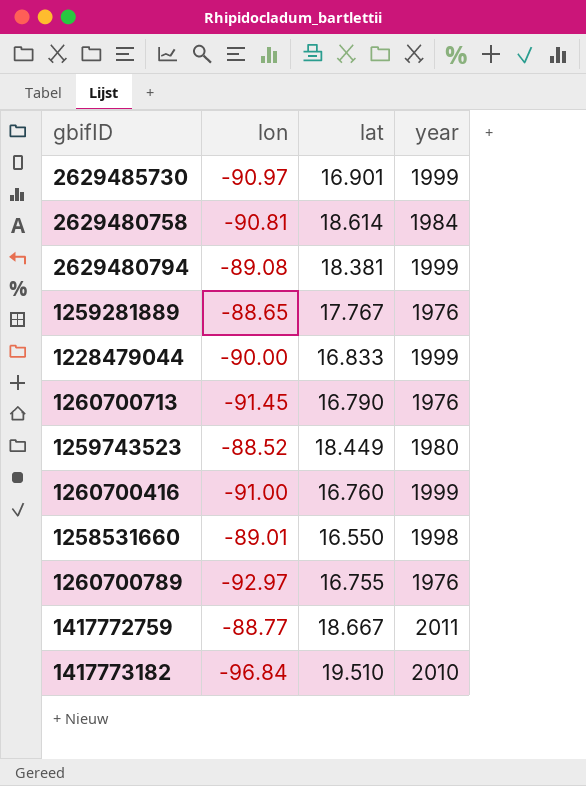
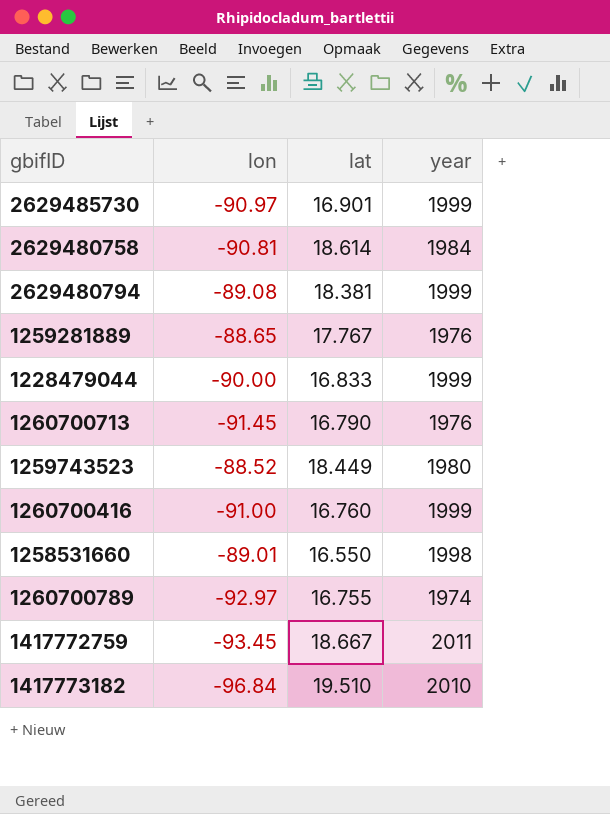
1260700789 | year: 1976 -> 1974
1417772759 | lon: -88.77 -> -93.45

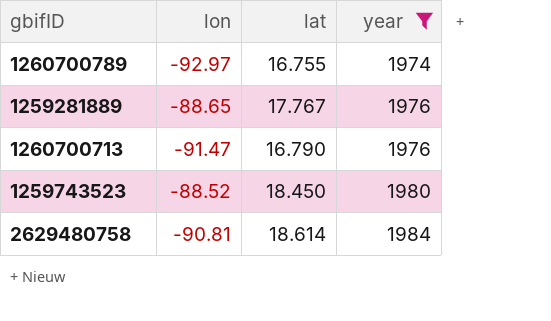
filter: none -> year <= 1984
row order: none -> year ascending
1260700713 | lon: -91.45 -> -91.47
1259743523 | lat: 18.449 -> 18.450

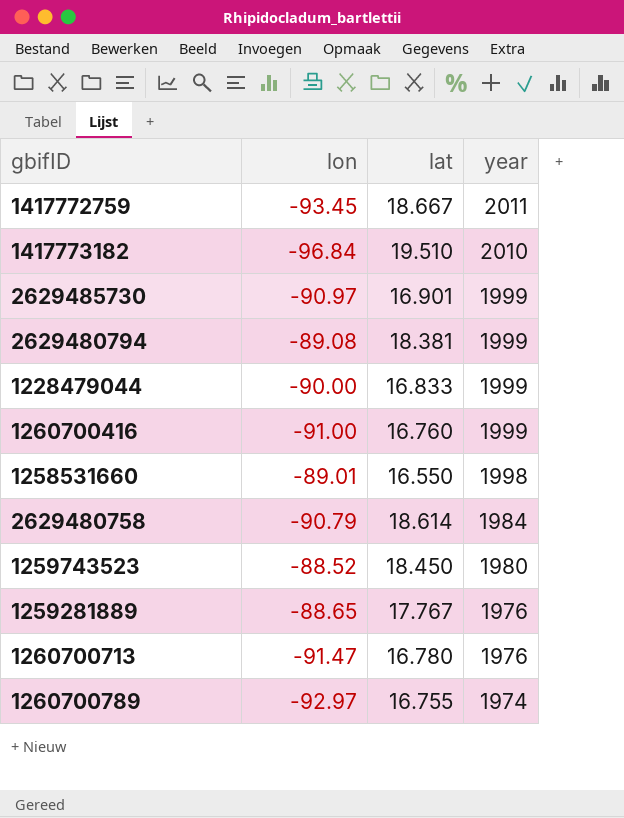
filter: year <= 1984 -> none
row order: year ascending -> year descending
2629480758 | lon: -90.81 -> -90.79
1260700713 | lat: 16.790 -> 16.780

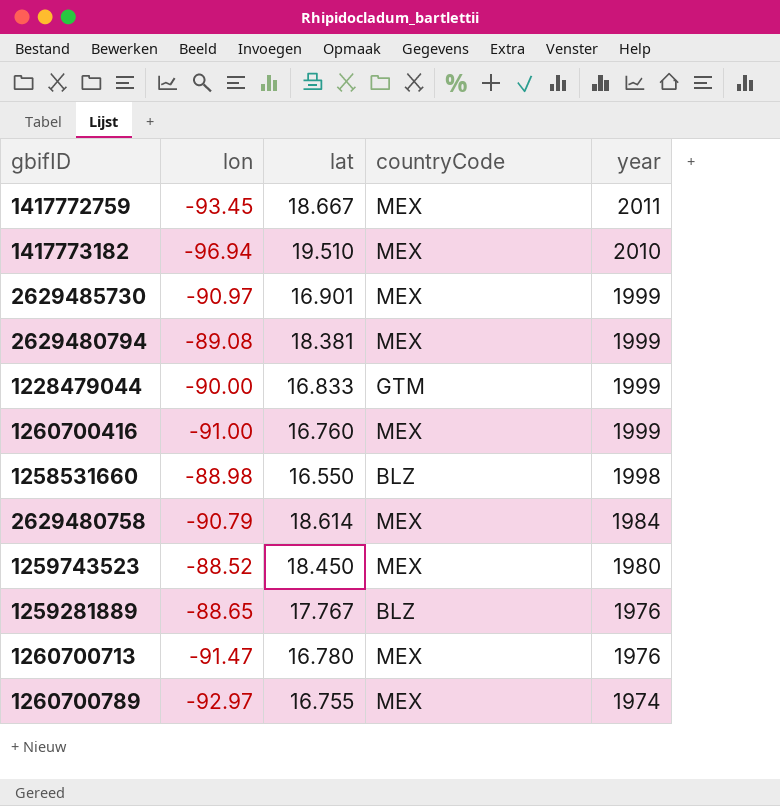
column countryCode | position: none -> 4
1417773182 | lon: -96.84 -> -96.94
1258531660 | lon: -89.01 -> -88.98

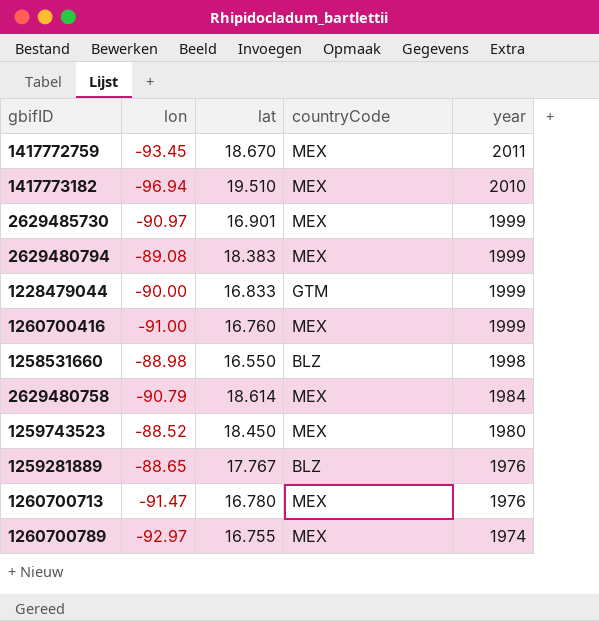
1417772759 | lat: 18.667 -> 18.670
2629480794 | lat: 18.381 -> 18.383

